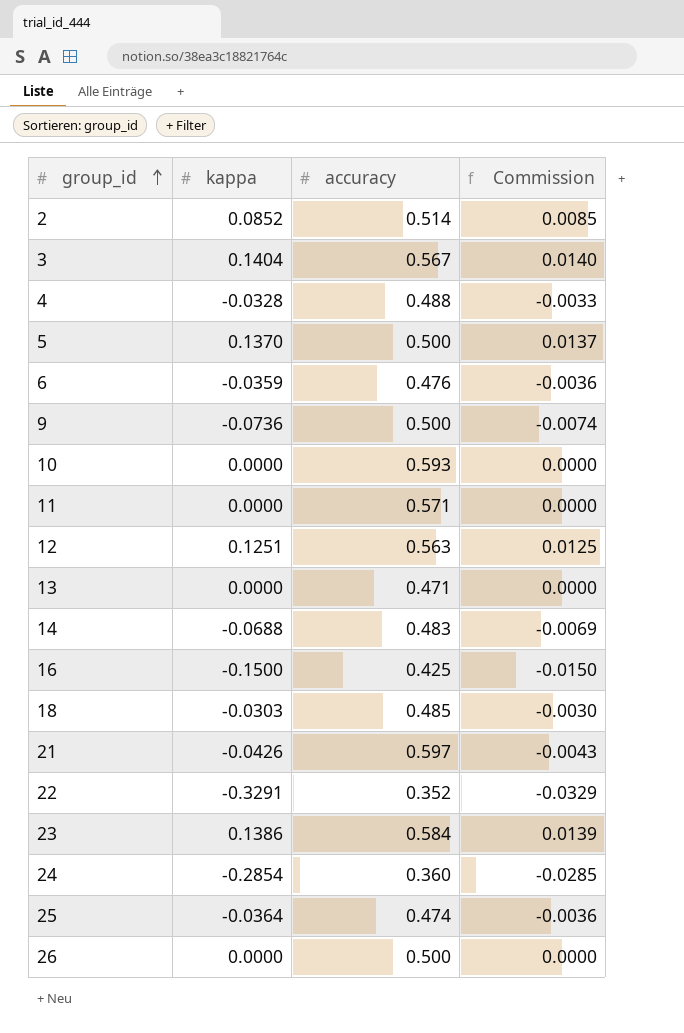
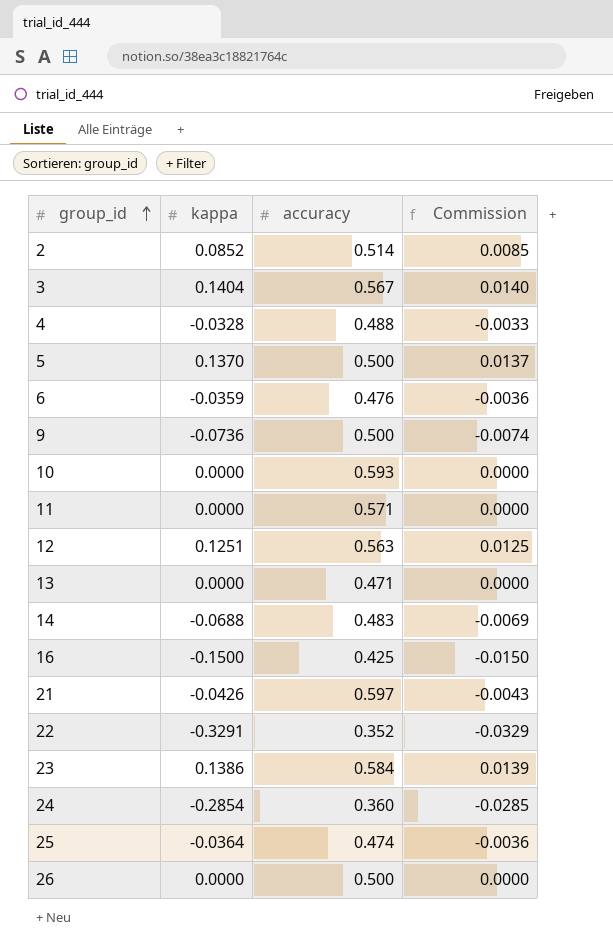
row 18: -0.0303 | 0.485 | -0.0030 -> none

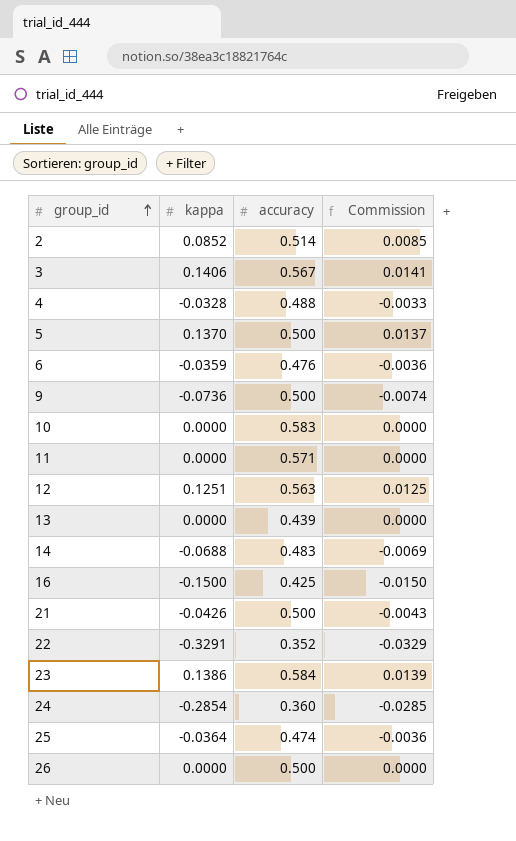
3 | kappa: 0.1404 -> 0.1406
3 | Commission: 0.0140 -> 0.0141
10 | accuracy: 0.593 -> 0.583
13 | accuracy: 0.471 -> 0.439
21 | accuracy: 0.597 -> 0.500

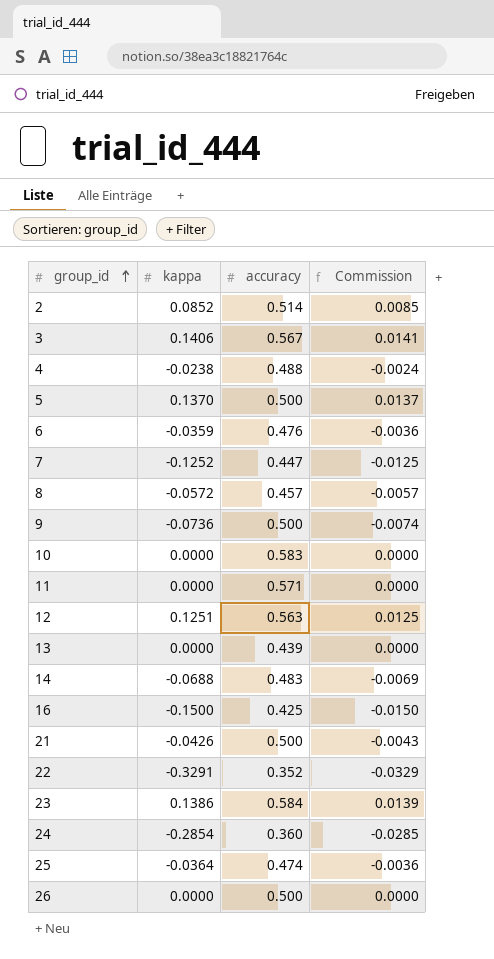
4 | kappa: -0.0328 -> -0.0238
4 | Commission: -0.0033 -> -0.0024
row 7: none -> -0.1252 | 0.447 | -0.0125
row 8: none -> -0.0572 | 0.457 | -0.0057

